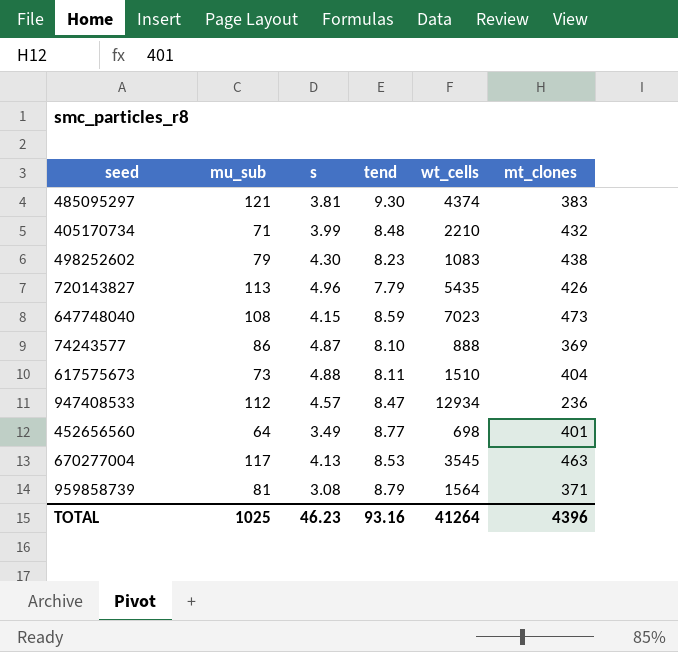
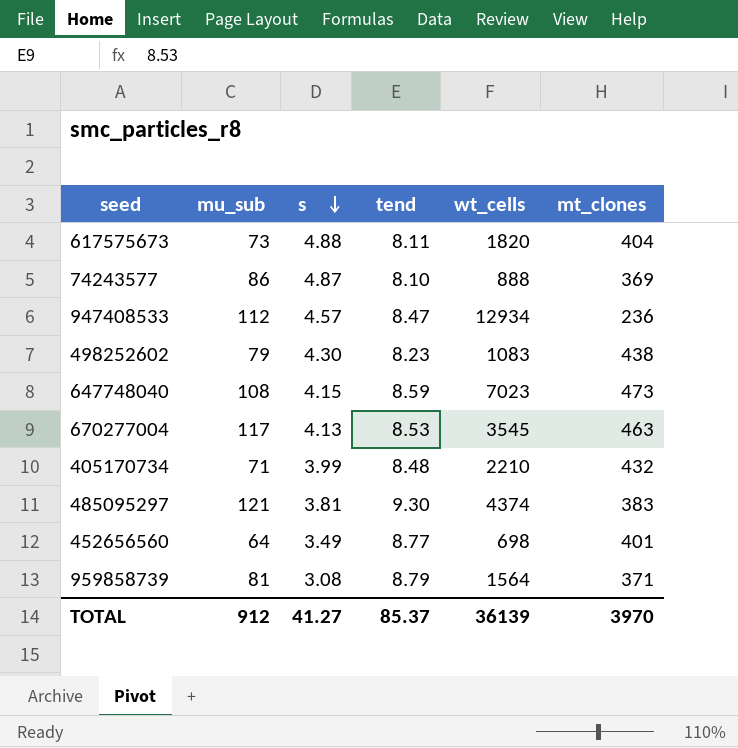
row order: none -> s descending
row 720143827: 113 | 4.96 | 7.79 | 5435 | 426 -> none
617575673 | wt_cells: 1510 -> 1820
TOTAL | mu_sub: 1025 -> 912
TOTAL | s: 46.23 -> 41.27
TOTAL | tend: 93.16 -> 85.37
TOTAL | wt_cells: 41264 -> 36139
TOTAL | mt_clones: 4396 -> 3970

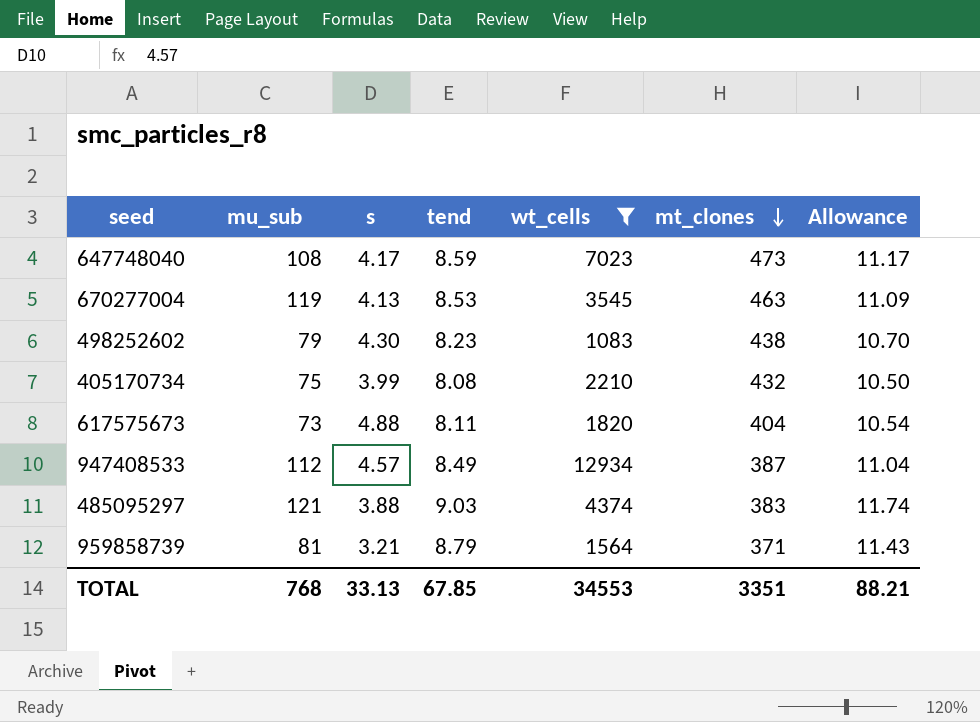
filter: none -> wt_cells >= 1083
row order: s descending -> mt_clones descending
column Allowance | formula: none -> [tend] * 1.3
647748040 | s: 4.15 -> 4.17
670277004 | mu_sub: 117 -> 119
405170734 | mu_sub: 71 -> 75
405170734 | tend: 8.48 -> 8.08
947408533 | tend: 8.47 -> 8.49
947408533 | mt_clones: 236 -> 387
485095297 | s: 3.81 -> 3.88
485095297 | tend: 9.30 -> 9.03
959858739 | s: 3.08 -> 3.21
TOTAL | mu_sub: 912 -> 768
TOTAL | s: 41.27 -> 33.13
TOTAL | tend: 85.37 -> 67.85
TOTAL | wt_cells: 36139 -> 34553
TOTAL | mt_clones: 3970 -> 3351

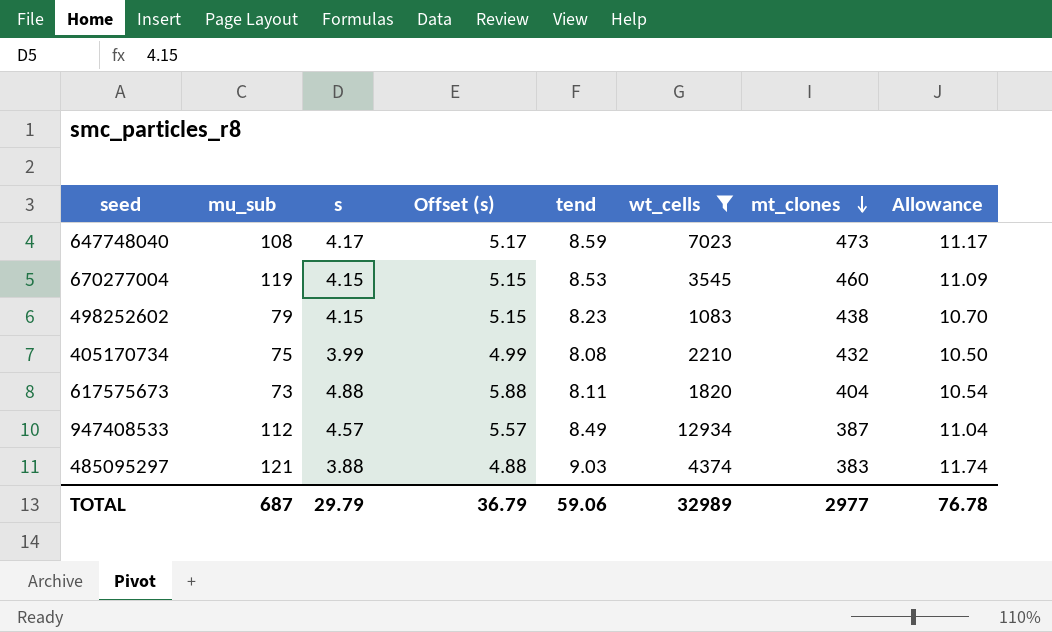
column Offset (s) | formula: none -> [s] + 1
row 959858739: 81 | 3.21 | 8.79 | 1564 | 371 | 11.43 -> none
670277004 | s: 4.13 -> 4.15
670277004 | mt_clones: 463 -> 460
498252602 | s: 4.30 -> 4.15
TOTAL | mu_sub: 768 -> 687
TOTAL | s: 33.13 -> 29.79
TOTAL | tend: 67.85 -> 59.06
TOTAL | wt_cells: 34553 -> 32989
TOTAL | mt_clones: 3351 -> 2977
TOTAL | Allowance: 88.21 -> 76.78

